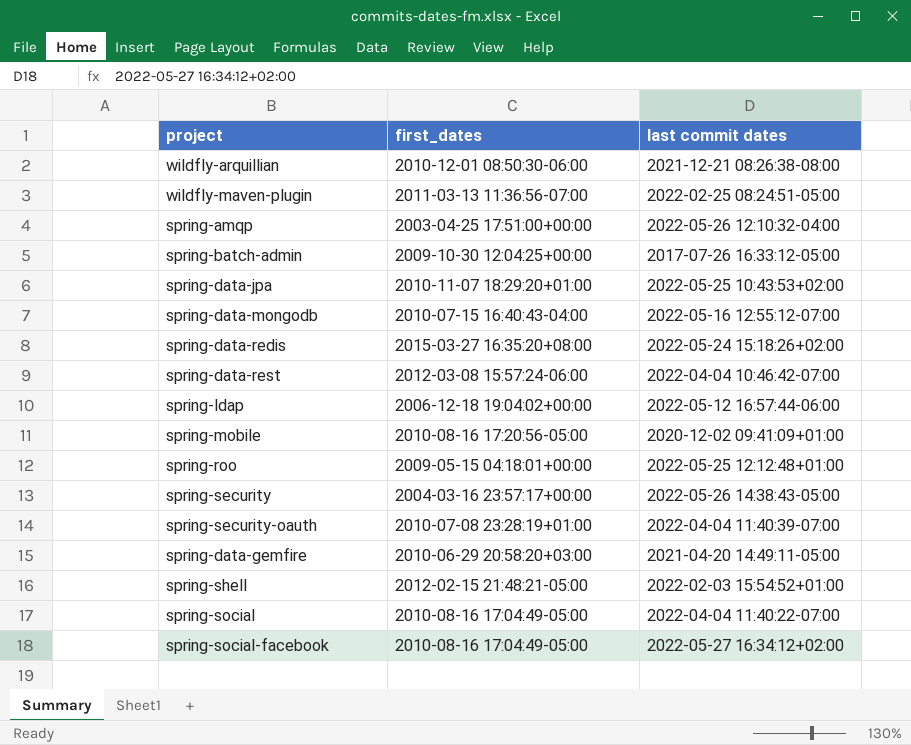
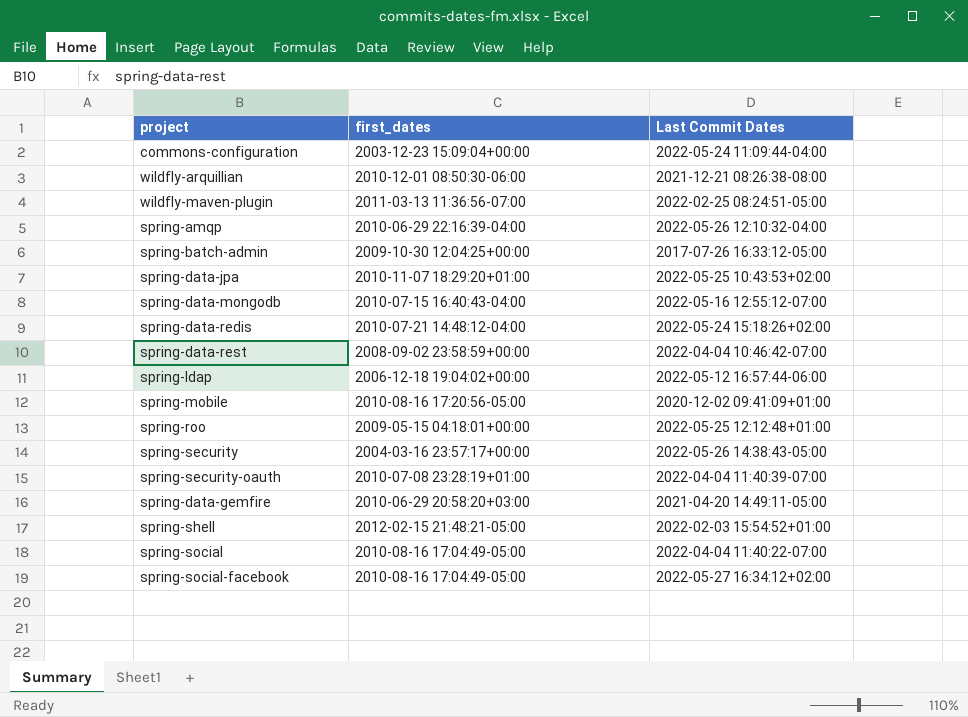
column name: last commit dates -> Last Commit Dates
row commons-configuration: none -> 2003-12-23 15:09:04+00:00 | 2022-05-24 11:09:44-04:00
spring-amqp | first_dates: 2003-04-25 17:51:00+00:00 -> 2010-06-29 22:16:39-04:00
spring-data-redis | first_dates: 2015-03-27 16:35:20+08:00 -> 2010-07-21 14:48:12-04:00
spring-data-rest | first_dates: 2012-03-08 15:57:24-06:00 -> 2008-09-02 23:58:59+00:00

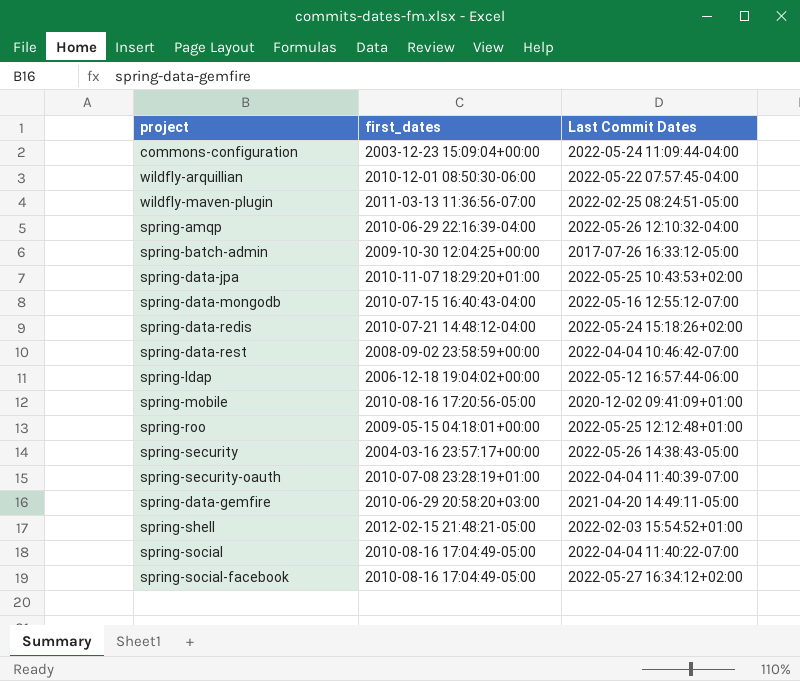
wildfly-arquillian | Last Commit Dates: 2021-12-21 08:26:38-08:00 -> 2022-05-22 07:57:45-04:00

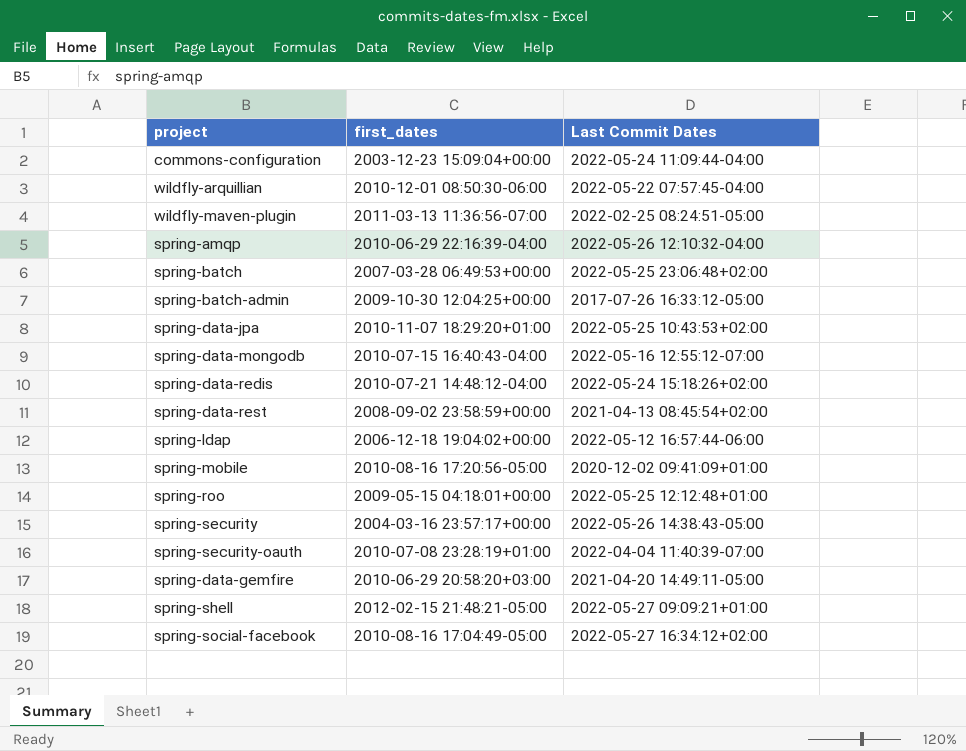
row spring-social: 2010-08-16 17:04:49-05:00 | 2022-04-04 11:40:22-07:00 -> none
row spring-batch: none -> 2007-03-28 06:49:53+00:00 | 2022-05-25 23:06:48+02:00
spring-data-rest | Last Commit Dates: 2022-04-04 10:46:42-07:00 -> 2021-04-13 08:45:54+02:00
spring-shell | Last Commit Dates: 2022-02-03 15:54:52+01:00 -> 2022-05-27 09:09:21+01:00

